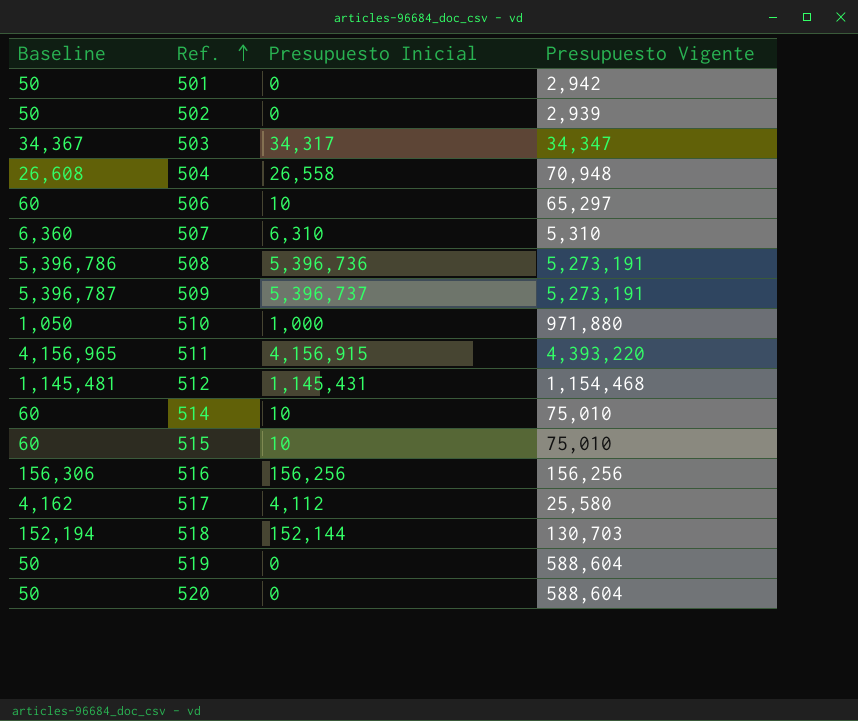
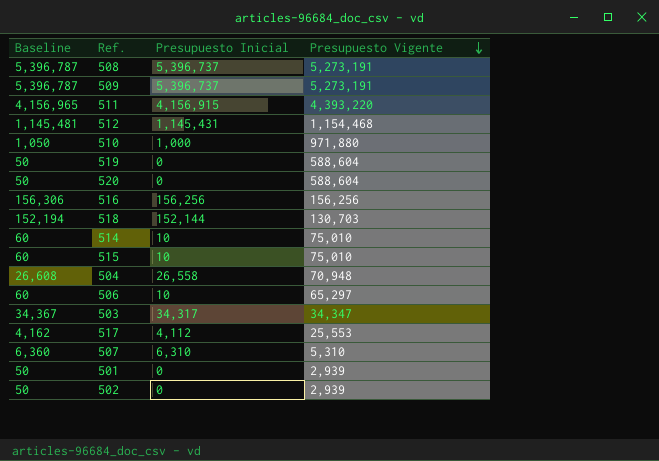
row order: Ref. ascending -> Presupuesto Vigente descending
508 | Baseline: 5,396,786 -> 5,396,787
508 | Presupuesto Inicial: 5,396,736 -> 5,396,737
517 | Presupuesto Vigente: 25,580 -> 25,553
501 | Presupuesto Vigente: 2,942 -> 2,939

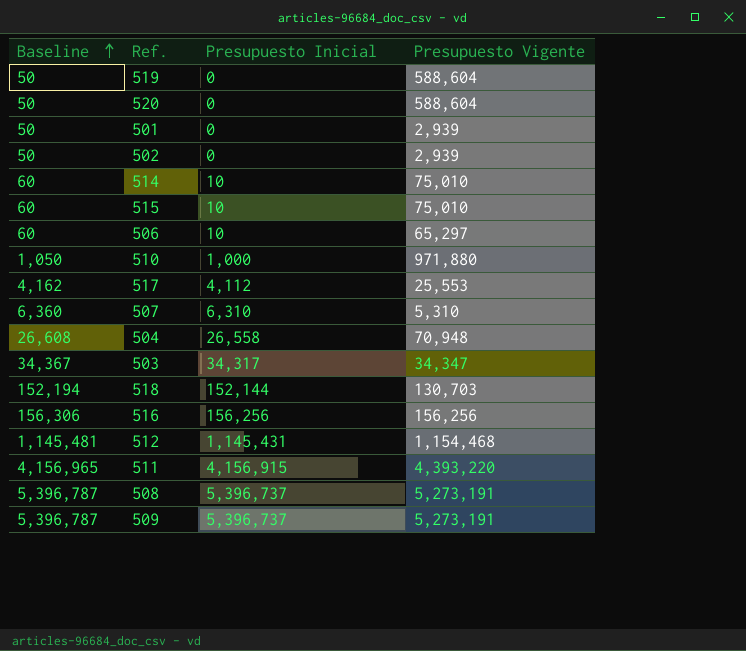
row order: Presupuesto Vigente descending -> Baseline ascending

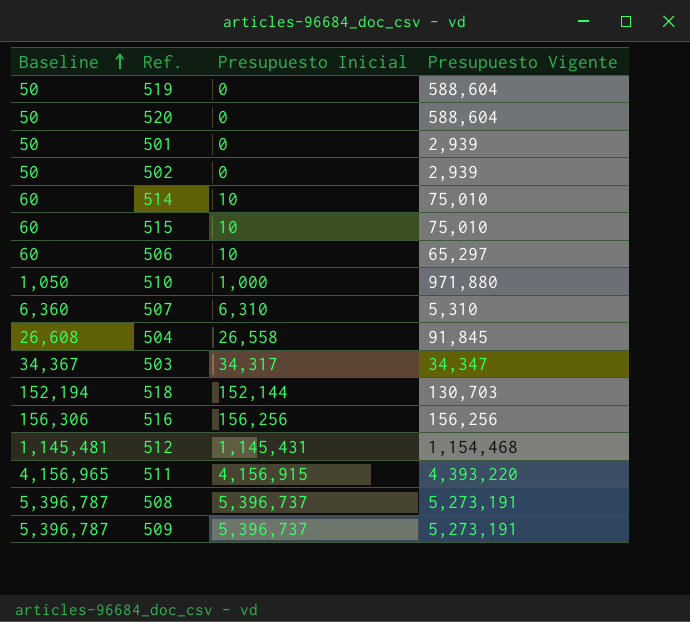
row 517: 4,162 | 4,112 | 25,553 -> none
504 | Presupuesto Vigente: 70,948 -> 91,845

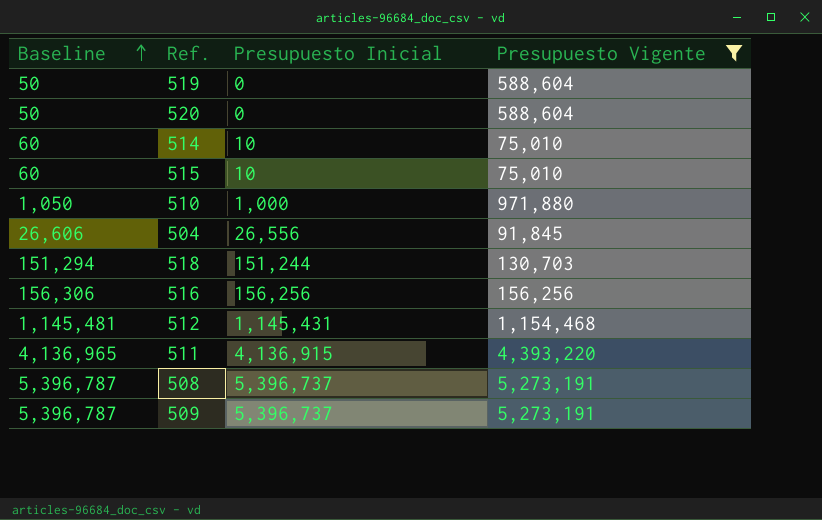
filter: none -> Presupuesto Vigente >= 75,010
504 | Baseline: 26,608 -> 26,606
504 | Presupuesto Inicial: 26,558 -> 26,556
518 | Baseline: 152,194 -> 151,294
518 | Presupuesto Inicial: 152,144 -> 151,244
511 | Baseline: 4,156,965 -> 4,136,965
511 | Presupuesto Inicial: 4,156,915 -> 4,136,915

